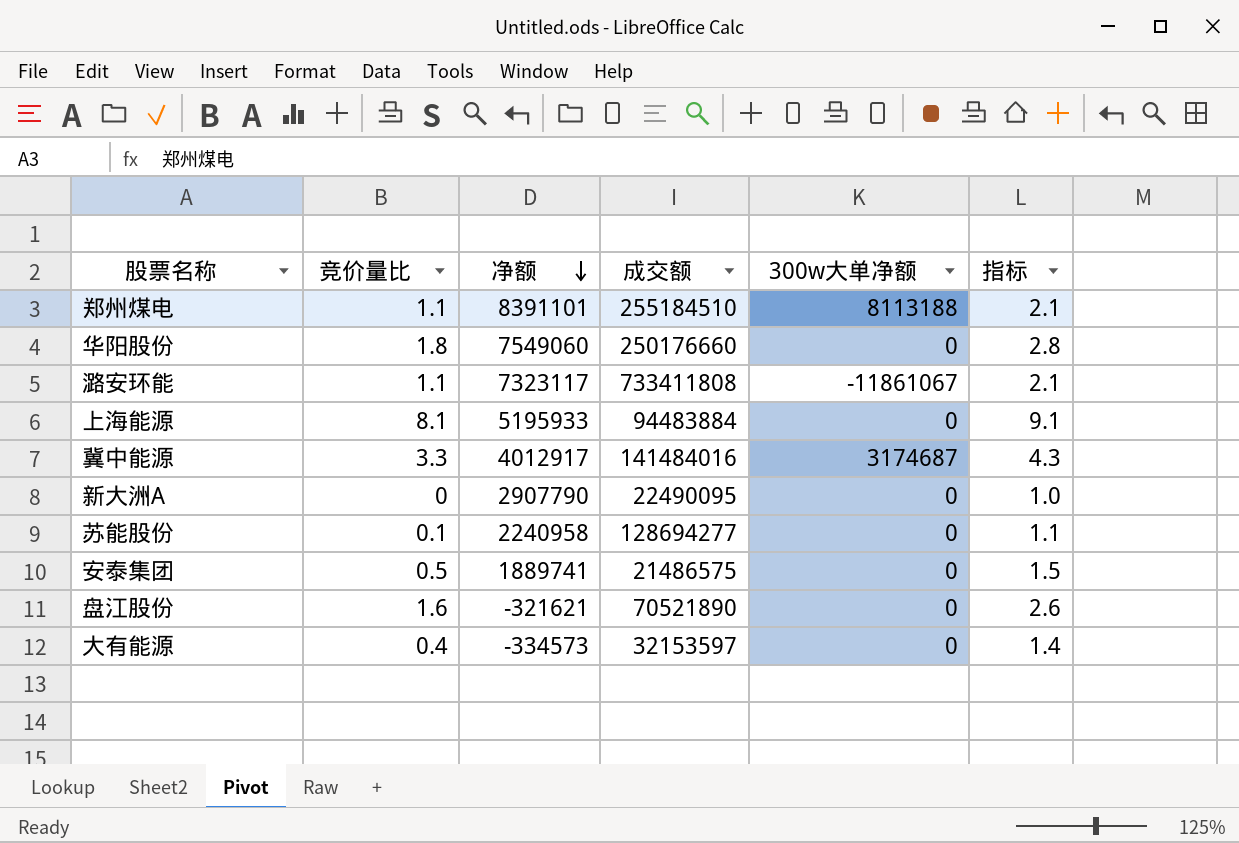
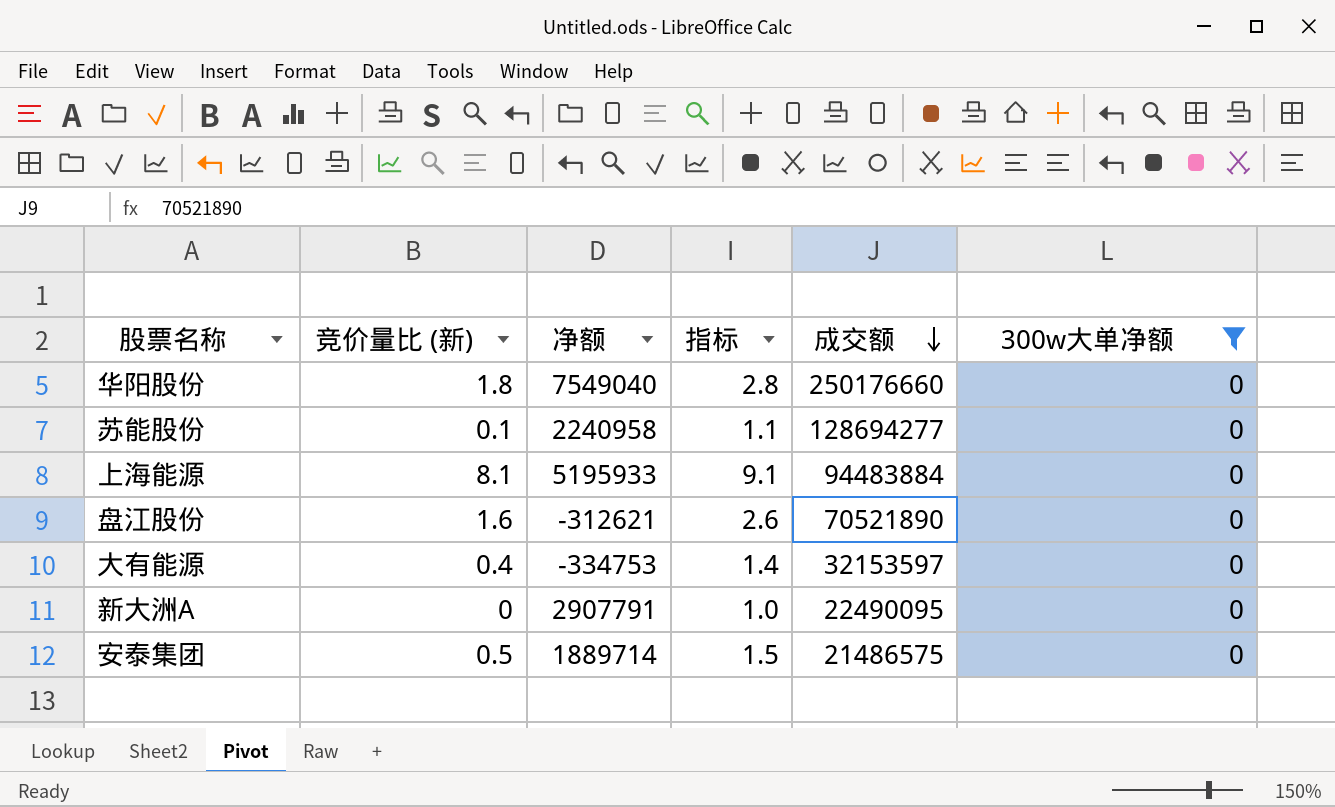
filter: none -> 300w大单净额 = 0
row order: 净额 descending -> 成交额 descending
column name: 竞价量比 -> 竞价量比 (新)
column 指标 | position: 6 -> 4
华阳股份 | 净额: 7549060 -> 7549040
盘江股份 | 净额: -321621 -> -312621
大有能源 | 净额: -334573 -> -334753
新大洲A | 净额: 2907790 -> 2907791
安泰集团 | 净额: 1889741 -> 1889714

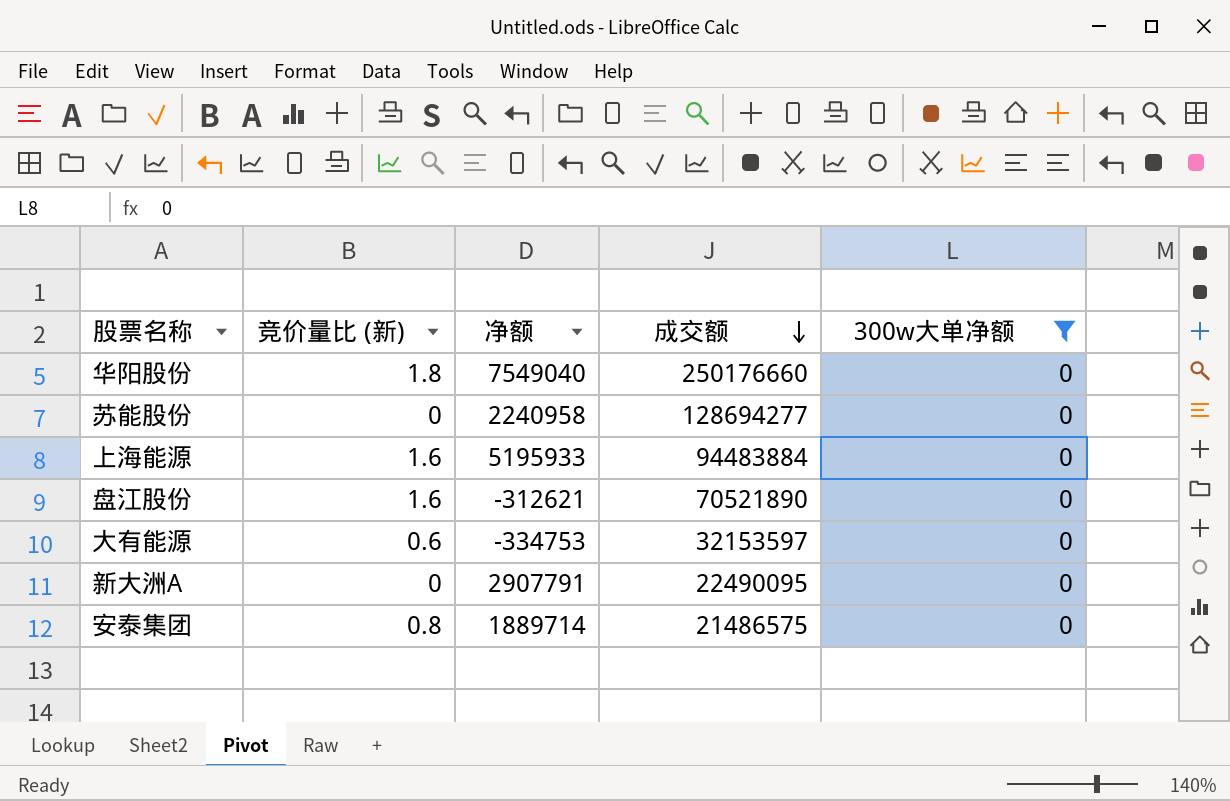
column 指标 | formula: [竞价量比 (新)] + 1 -> none
苏能股份 | 竞价量比 (新): 0.1 -> 0
上海能源 | 竞价量比 (新): 8.1 -> 1.6
大有能源 | 竞价量比 (新): 0.4 -> 0.6
安泰集团 | 竞价量比 (新): 0.5 -> 0.8

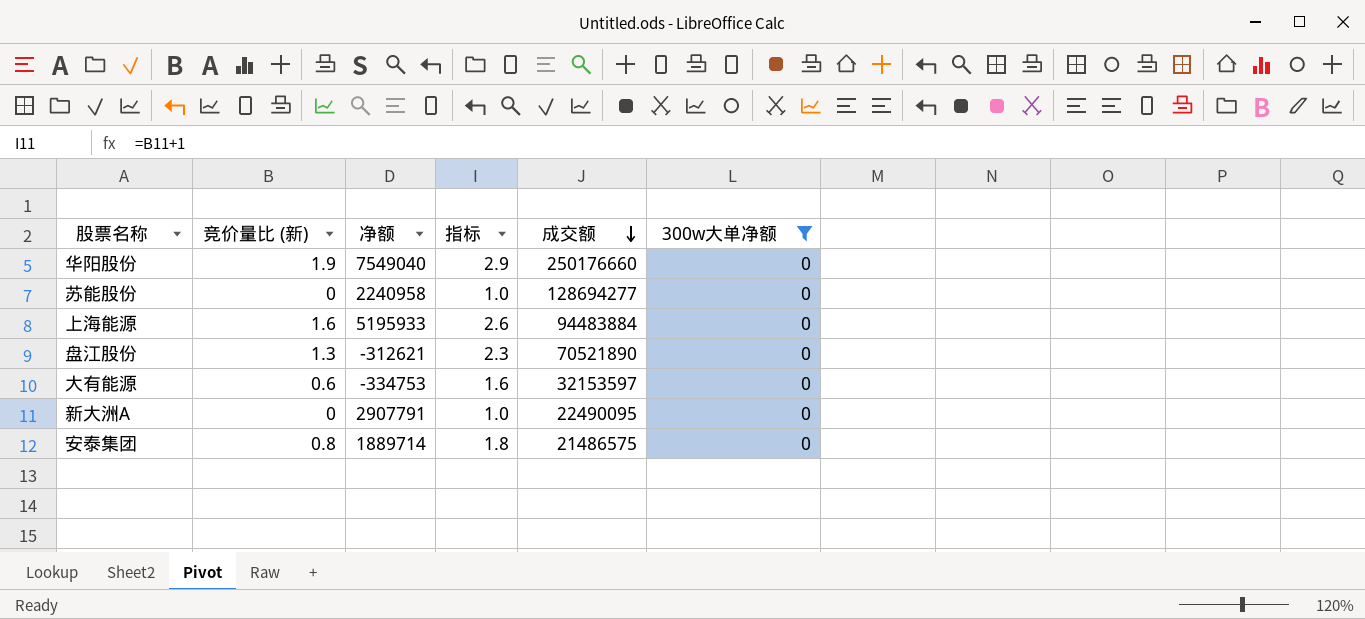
column 指标 | formula: none -> [竞价量比 (新)] + 1
华阳股份 | 竞价量比 (新): 1.8 -> 1.9
盘江股份 | 竞价量比 (新): 1.6 -> 1.3

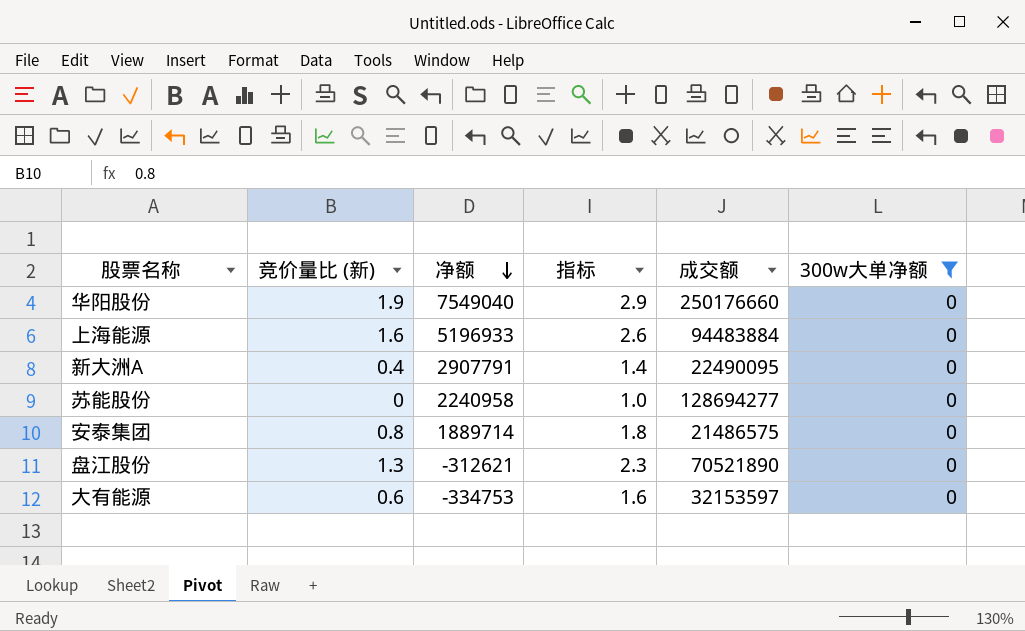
row order: 成交额 descending -> 净额 descending
上海能源 | 净额: 5195933 -> 5196933
新大洲A | 竞价量比 (新): 0 -> 0.4
新大洲A | 指标: 1.0 -> 1.4

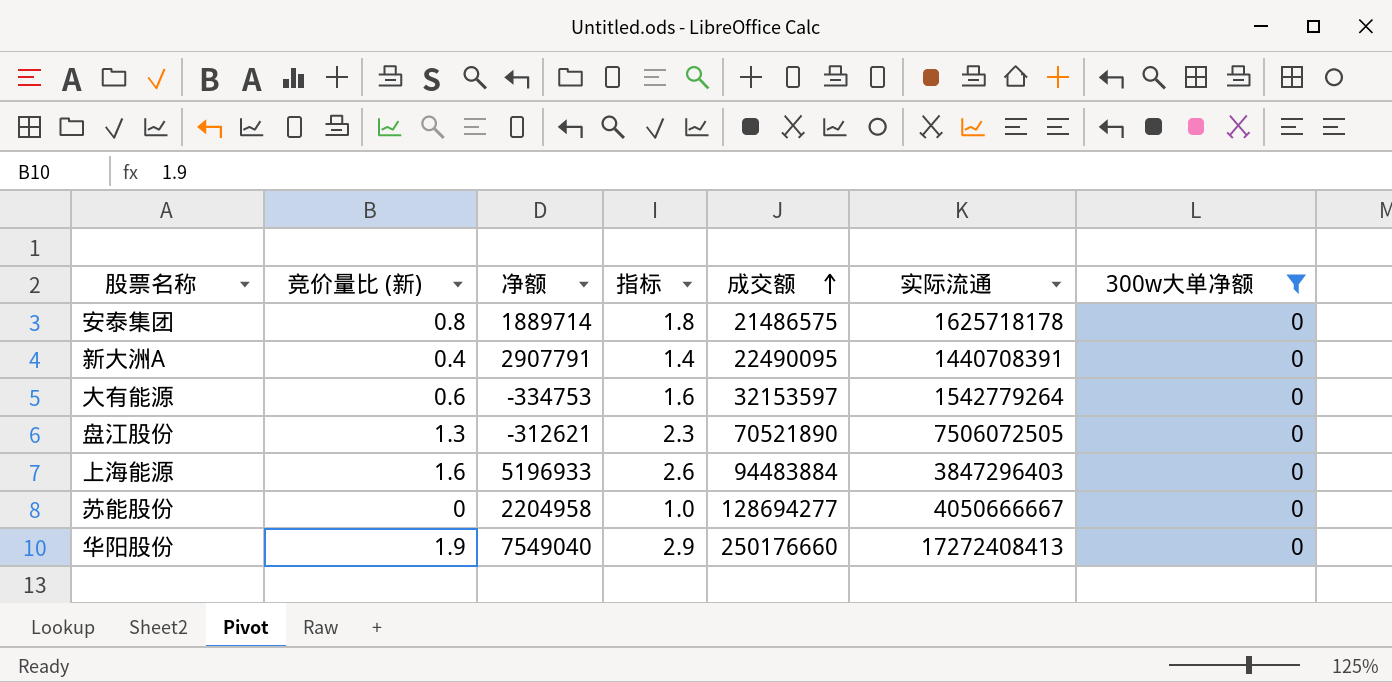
row order: 净额 descending -> 成交额 ascending
column 实际流通 | position: none -> 6
苏能股份 | 净额: 2240958 -> 2204958

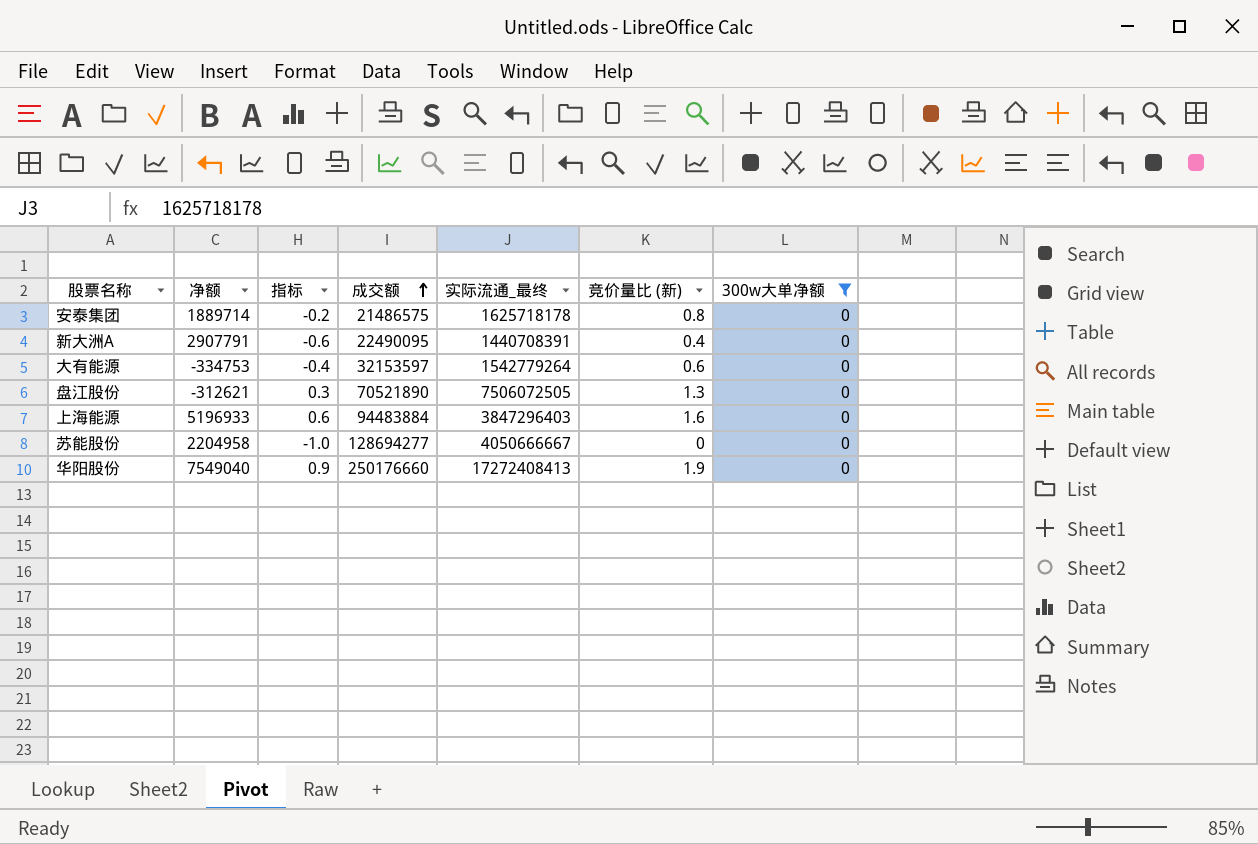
column 指标 | formula: [竞价量比 (新)] + 1 -> [竞价量比 (新)] - 1
column name: 实际流通 -> 实际流通_最终
column 竞价量比 (新) | position: 2 -> 6

